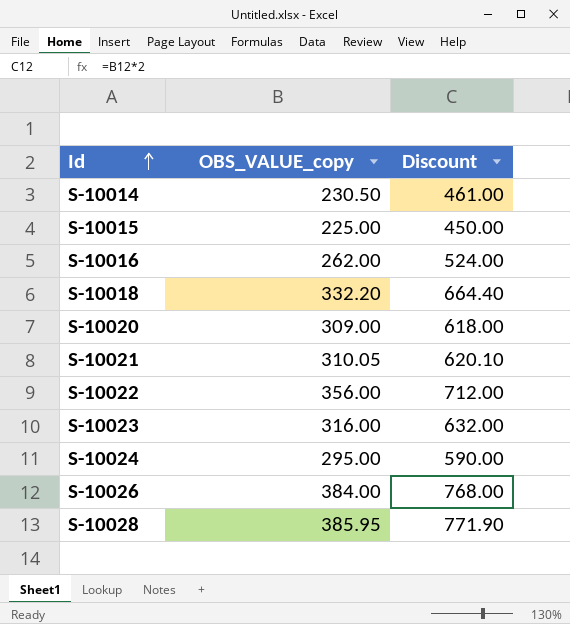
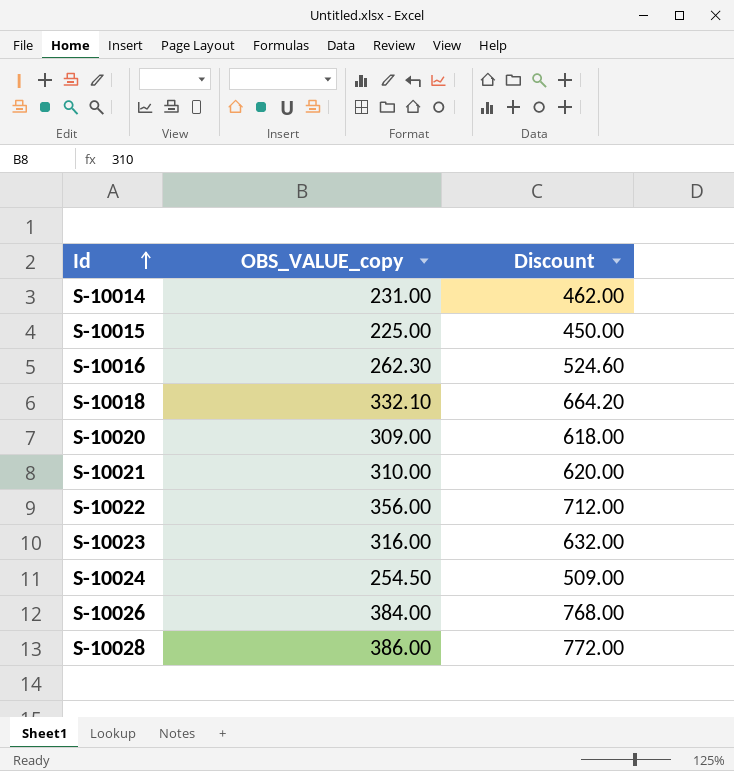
S-10014 | OBS_VALUE_copy: 230.50 -> 231.00
S-10014 | Discount: 461.00 -> 462.00
S-10016 | OBS_VALUE_copy: 262.00 -> 262.30
S-10016 | Discount: 524.00 -> 524.60
S-10018 | OBS_VALUE_copy: 332.20 -> 332.10
S-10018 | Discount: 664.40 -> 664.20
S-10021 | OBS_VALUE_copy: 310.05 -> 310.00
S-10021 | Discount: 620.10 -> 620.00
S-10024 | OBS_VALUE_copy: 295.00 -> 254.50
S-10024 | Discount: 590.00 -> 509.00
S-10028 | OBS_VALUE_copy: 385.95 -> 386.00
S-10028 | Discount: 771.90 -> 772.00

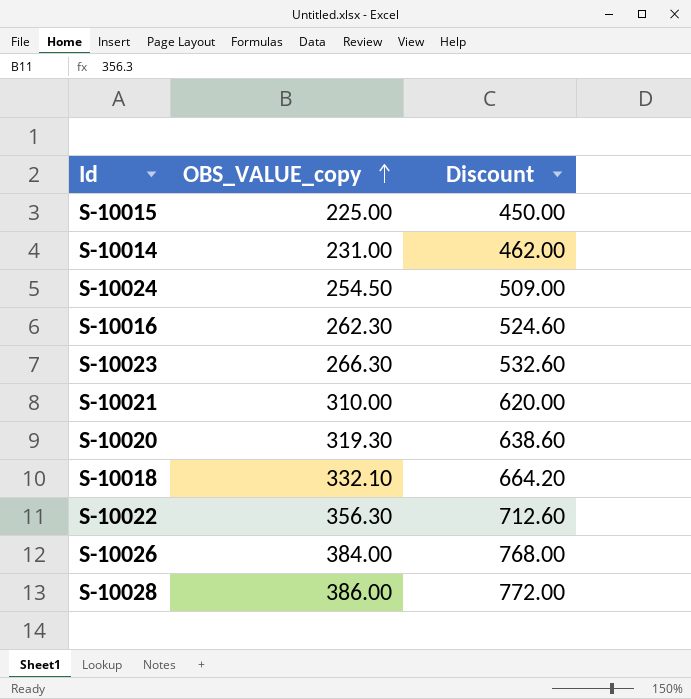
row order: Id ascending -> OBS_VALUE_copy ascending
S-10023 | OBS_VALUE_copy: 316.00 -> 266.30
S-10023 | Discount: 632.00 -> 532.60
S-10020 | OBS_VALUE_copy: 309.00 -> 319.30
S-10020 | Discount: 618.00 -> 638.60
S-10022 | OBS_VALUE_copy: 356.00 -> 356.30
S-10022 | Discount: 712.00 -> 712.60

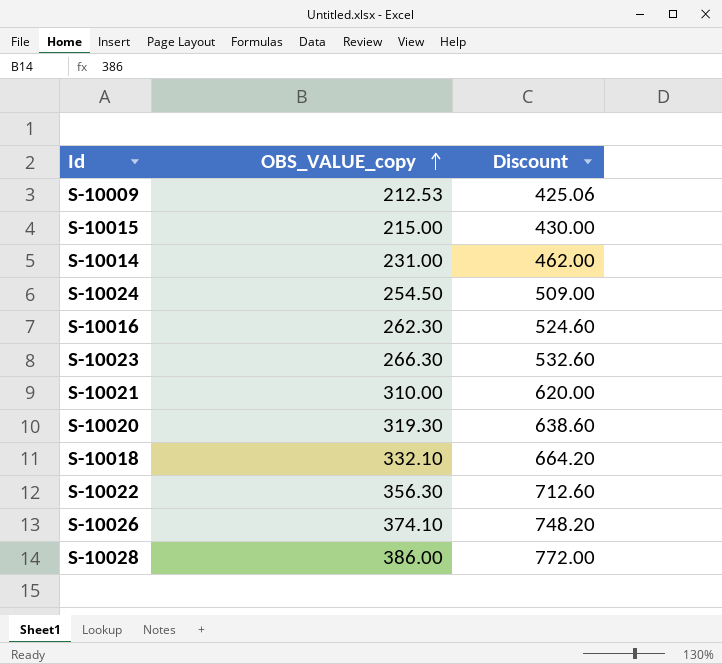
row S-10009: none -> 212.53 | 425.06
S-10015 | OBS_VALUE_copy: 225.00 -> 215.00
S-10015 | Discount: 450.00 -> 430.00
S-10026 | OBS_VALUE_copy: 384.00 -> 374.10
S-10026 | Discount: 768.00 -> 748.20

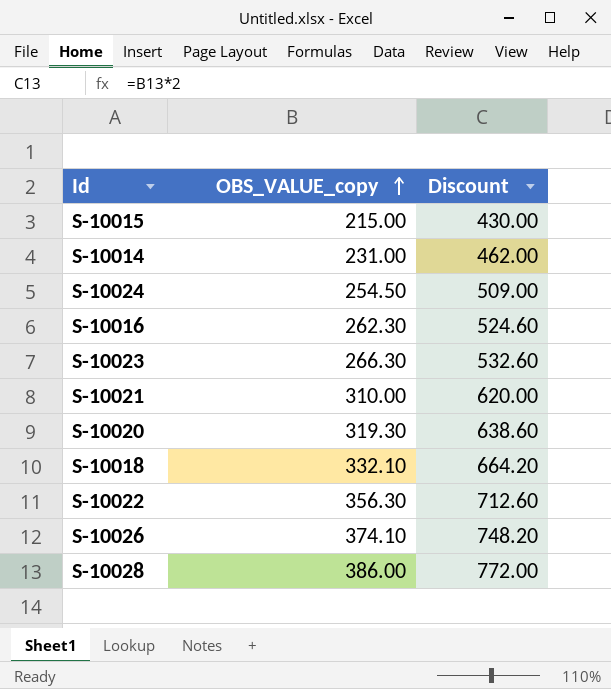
row S-10009: 212.53 | 425.06 -> none

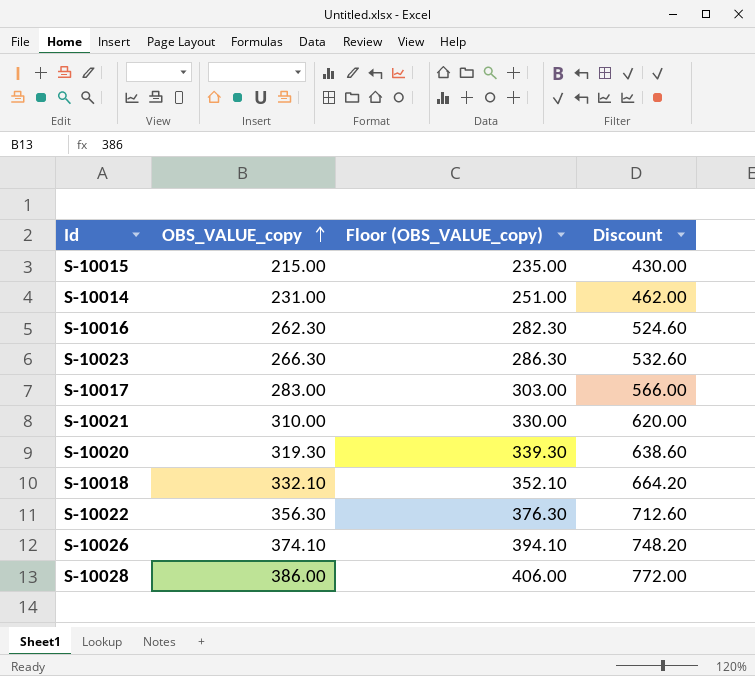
column Floor (OBS_VALUE_copy) | formula: none -> [OBS_VALUE_copy] + 20
row S-10024: 254.50 | 509.00 -> none
row S-10017: none -> 283.00 | 303.00 | 566.00

